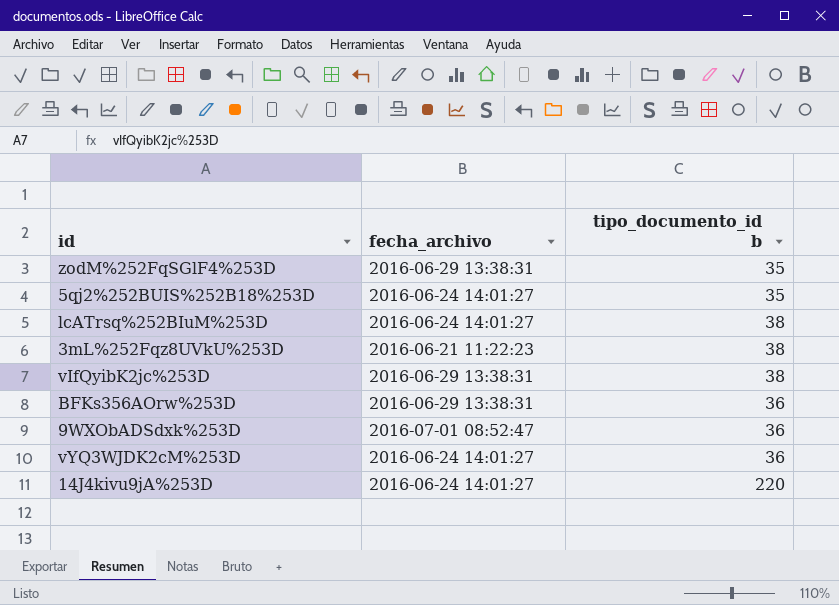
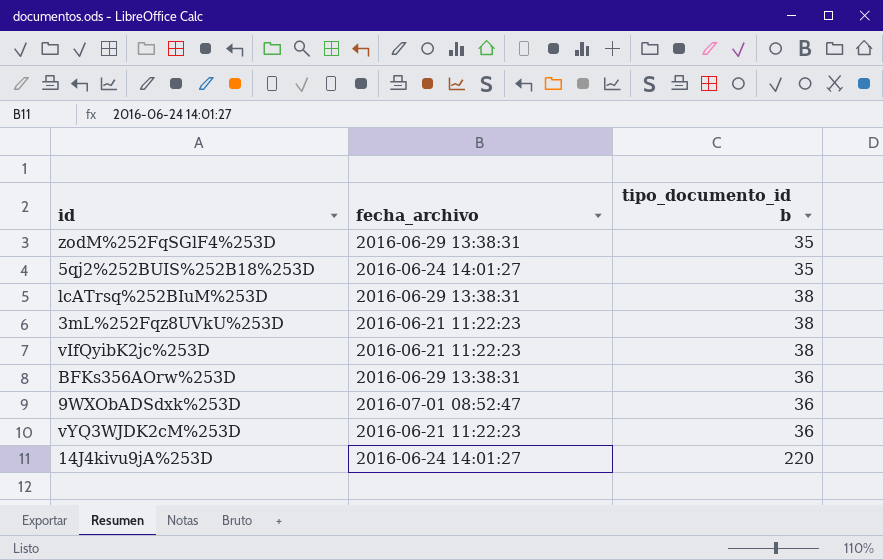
lcATrsq%252BIuM%253D | fecha_archivo: 2016-06-24 14:01:27 -> 2016-06-29 13:38:31
vIfQyibK2jc%253D | fecha_archivo: 2016-06-29 13:38:31 -> 2016-06-21 11:22:23
vYQ3WJDK2cM%253D | fecha_archivo: 2016-06-24 14:01:27 -> 2016-06-21 11:22:23

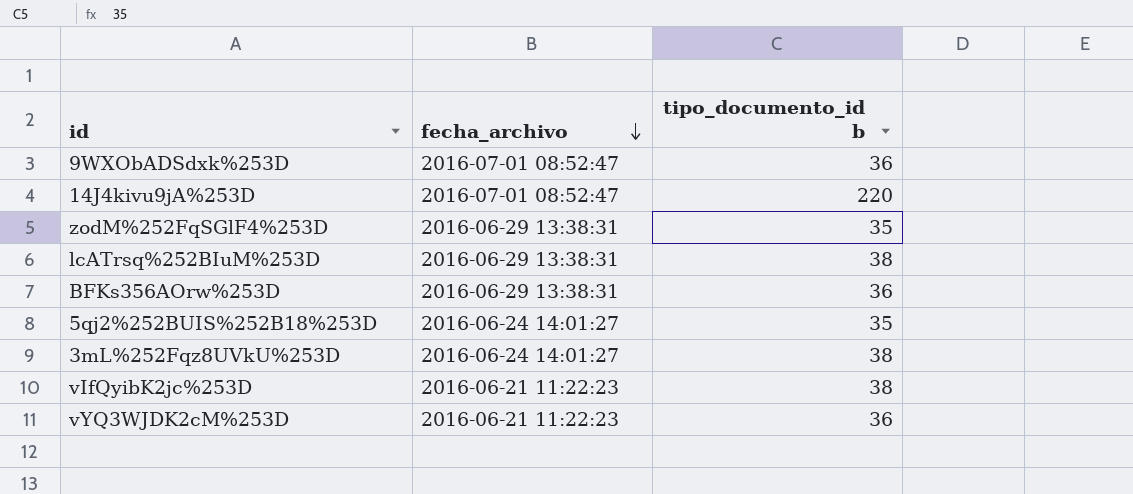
row order: none -> fecha_archivo descending
14J4kivu9jA%253D | fecha_archivo: 2016-06-24 14:01:27 -> 2016-07-01 08:52:47
3mL%252Fqz8UVkU%253D | fecha_archivo: 2016-06-21 11:22:23 -> 2016-06-24 14:01:27

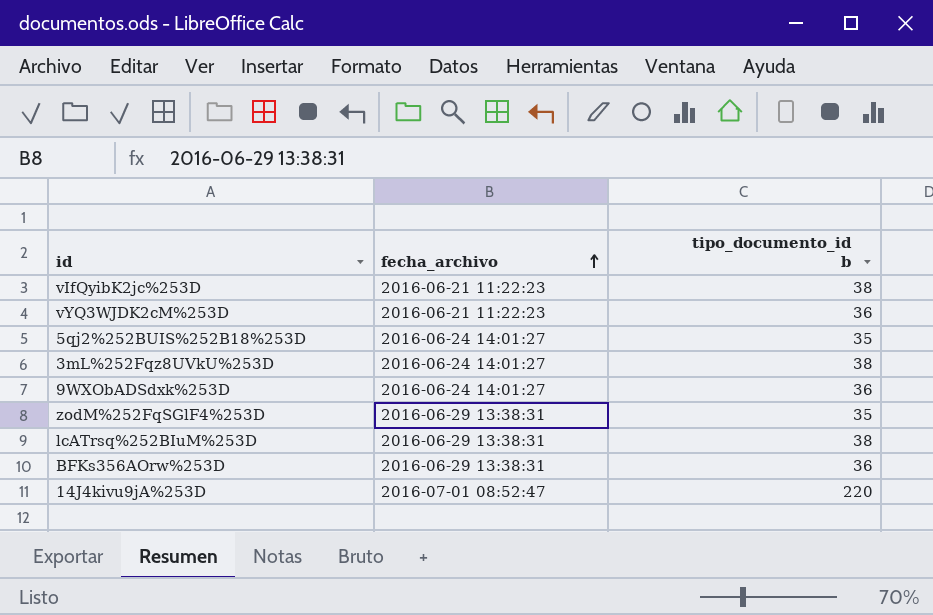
row order: fecha_archivo descending -> fecha_archivo ascending
9WXObADSdxk%253D | fecha_archivo: 2016-07-01 08:52:47 -> 2016-06-24 14:01:27

